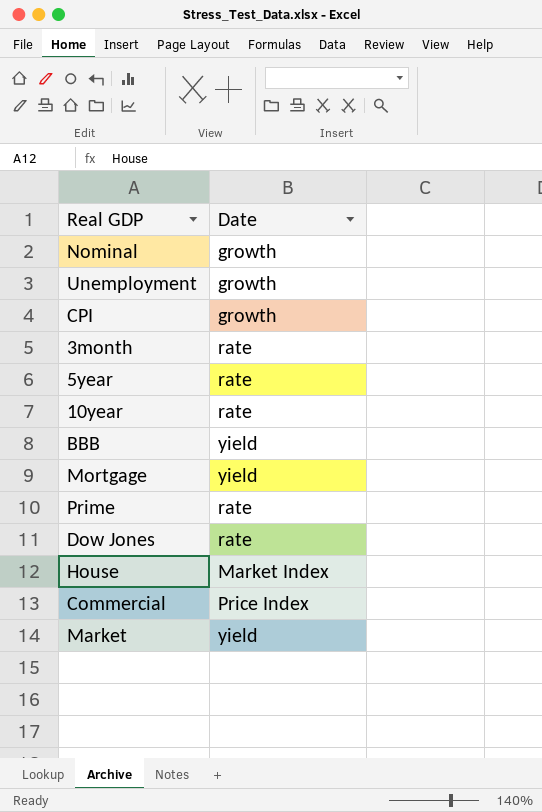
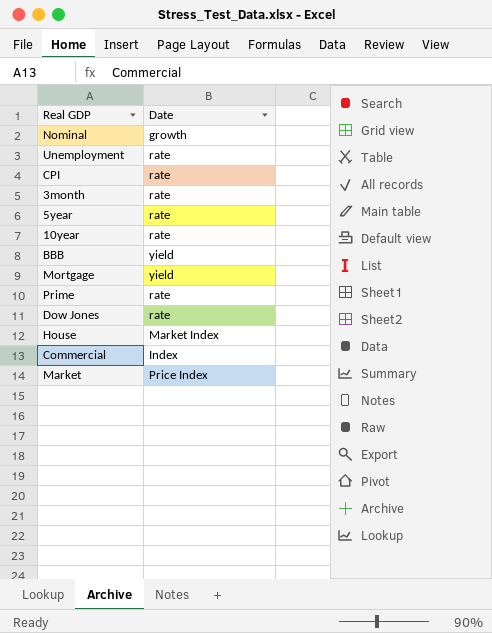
Unemployment | Date: growth -> rate
CPI | Date: growth -> rate
Commercial | Date: Price Index -> Index
Market | Date: yield -> Price Index

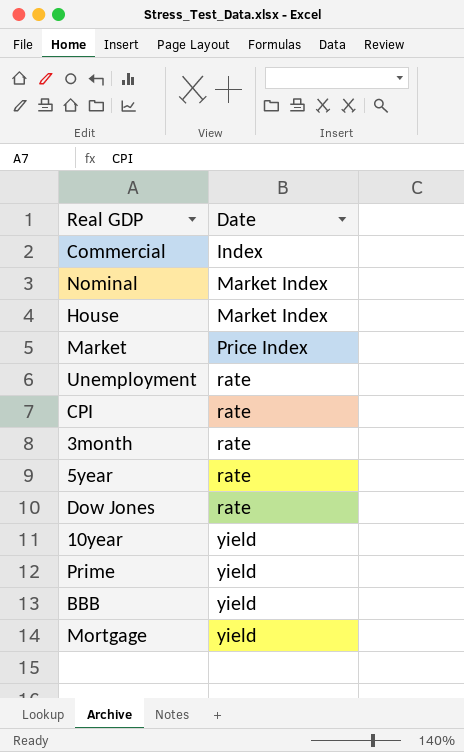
row order: none -> Date ascending
Nominal | Date: growth -> Market Index
10year | Date: rate -> yield
Prime | Date: rate -> yield

